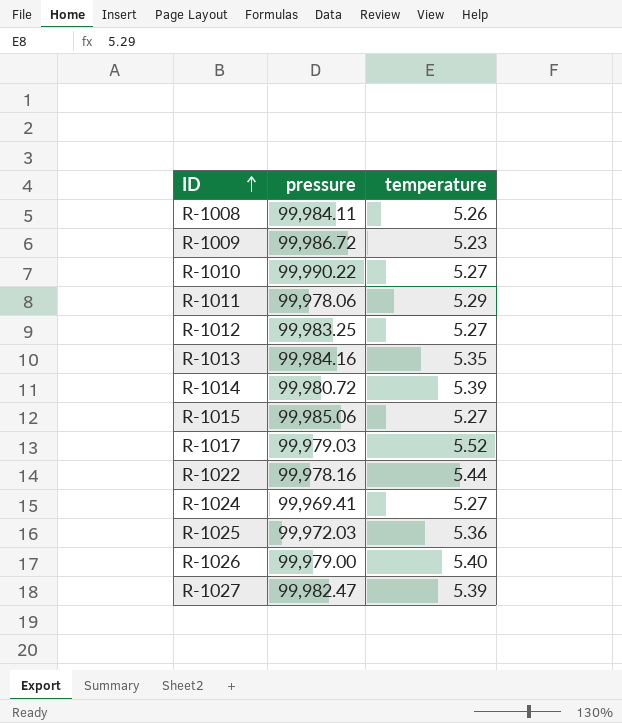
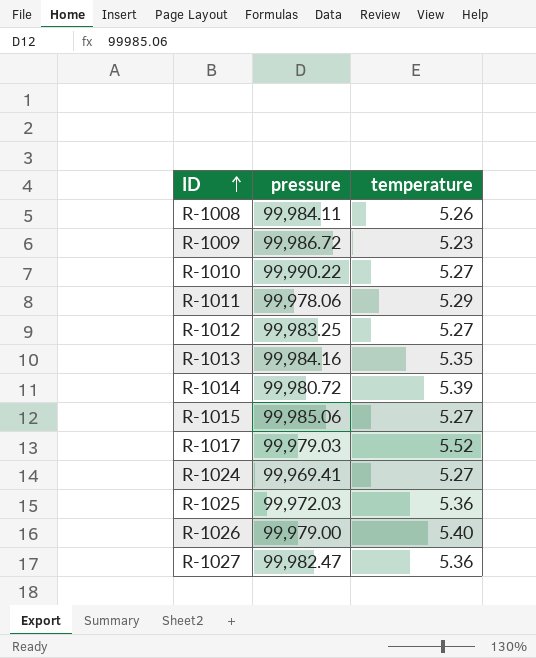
row R-1022: 99,978.16 | 5.44 -> none
R-1027 | temperature: 5.39 -> 5.36

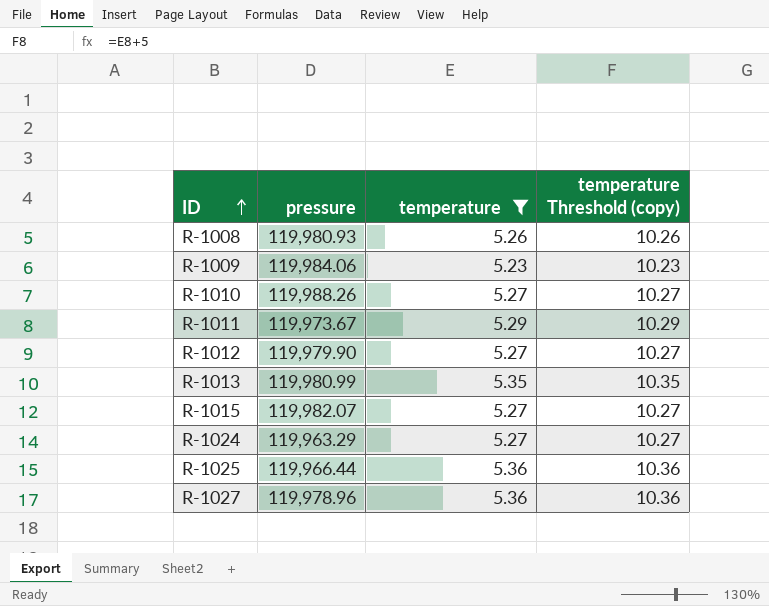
filter: none -> temperature <= 5.36
column temperature Threshold (copy) | formula: none -> [temperature] + 5
R-1008 | pressure: 99,984.11 -> 119,980.93
R-1009 | pressure: 99,986.72 -> 119,984.06
R-1010 | pressure: 99,990.22 -> 119,988.26
R-1011 | pressure: 99,978.06 -> 119,973.67
R-1012 | pressure: 99,983.25 -> 119,979.90
R-1013 | pressure: 99,984.16 -> 119,980.99
R-1015 | pressure: 99,985.06 -> 119,982.07
R-1024 | pressure: 99,969.41 -> 119,963.29
R-1025 | pressure: 99,972.03 -> 119,966.44
R-1027 | pressure: 99,982.47 -> 119,978.96

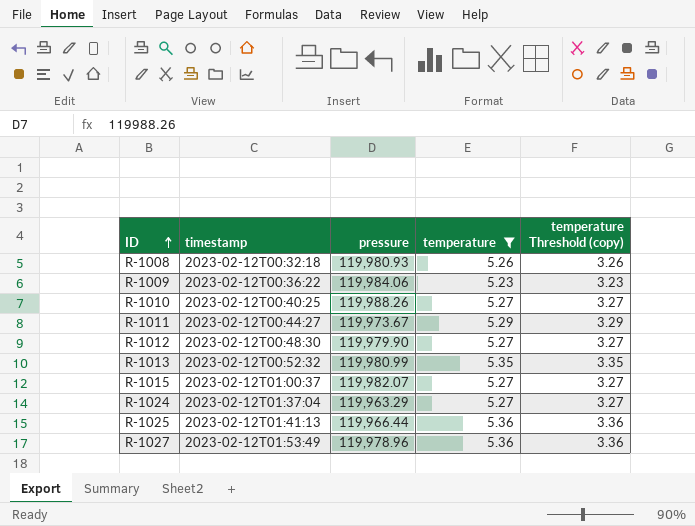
column timestamp | position: none -> 2
column temperature Threshold (copy) | formula: [temperature] + 5 -> [temperature] - 2

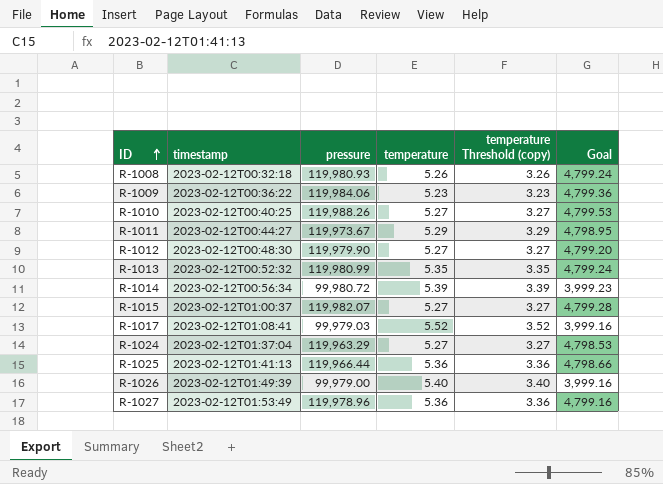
filter: temperature <= 5.36 -> none
column Goal | formula: none -> [pressure] * 0.04

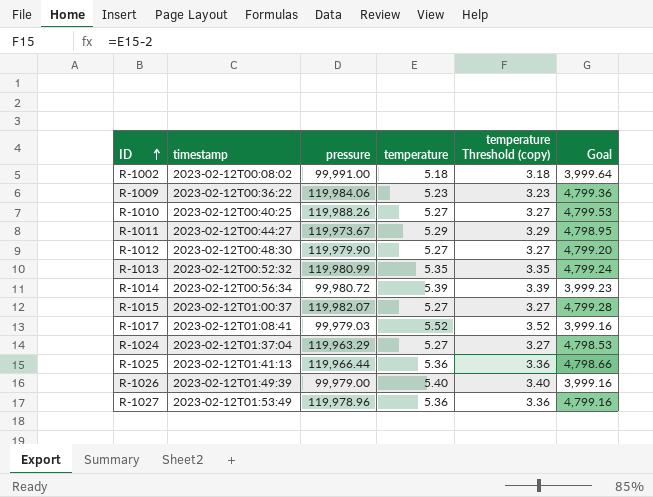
row R-1008: 2023-02-12T00:32:18 | 119,980.93 | 5.26 | 3.26 | 4,799.24 -> none
row R-1002: none -> 2023-02-12T00:08:02 | 99,991.00 | 5.18 | 3.18 | 3,999.64

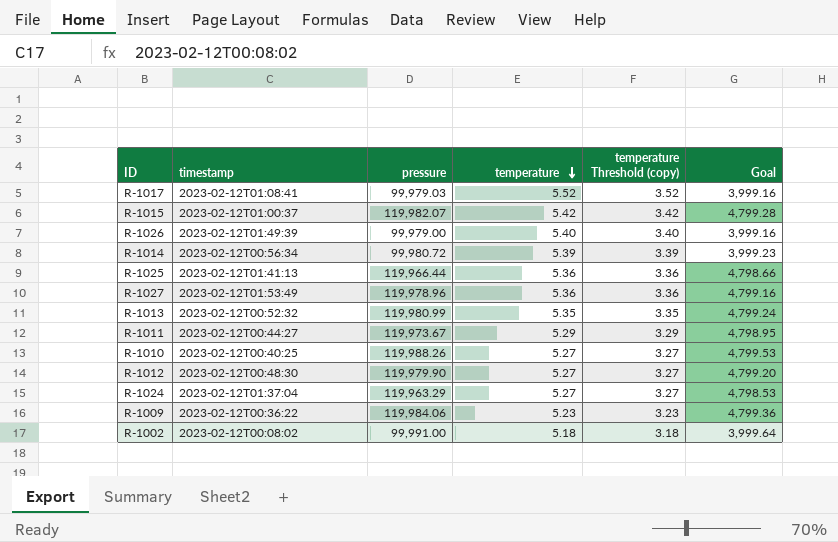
row order: ID ascending -> temperature descending
R-1015 | temperature: 5.27 -> 5.42
R-1015 | temperature Threshold (copy): 3.27 -> 3.42

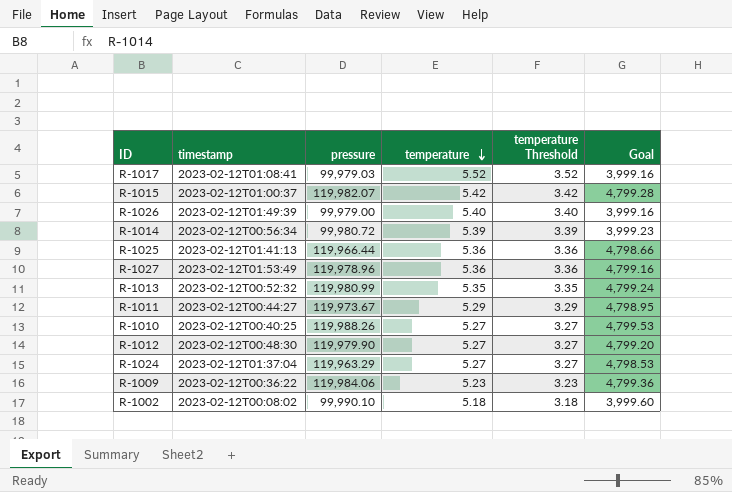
column name: temperature Threshold (copy) -> temperature Threshold
R-1002 | pressure: 99,991.00 -> 99,990.10
R-1002 | Goal: 3,999.64 -> 3,999.60

